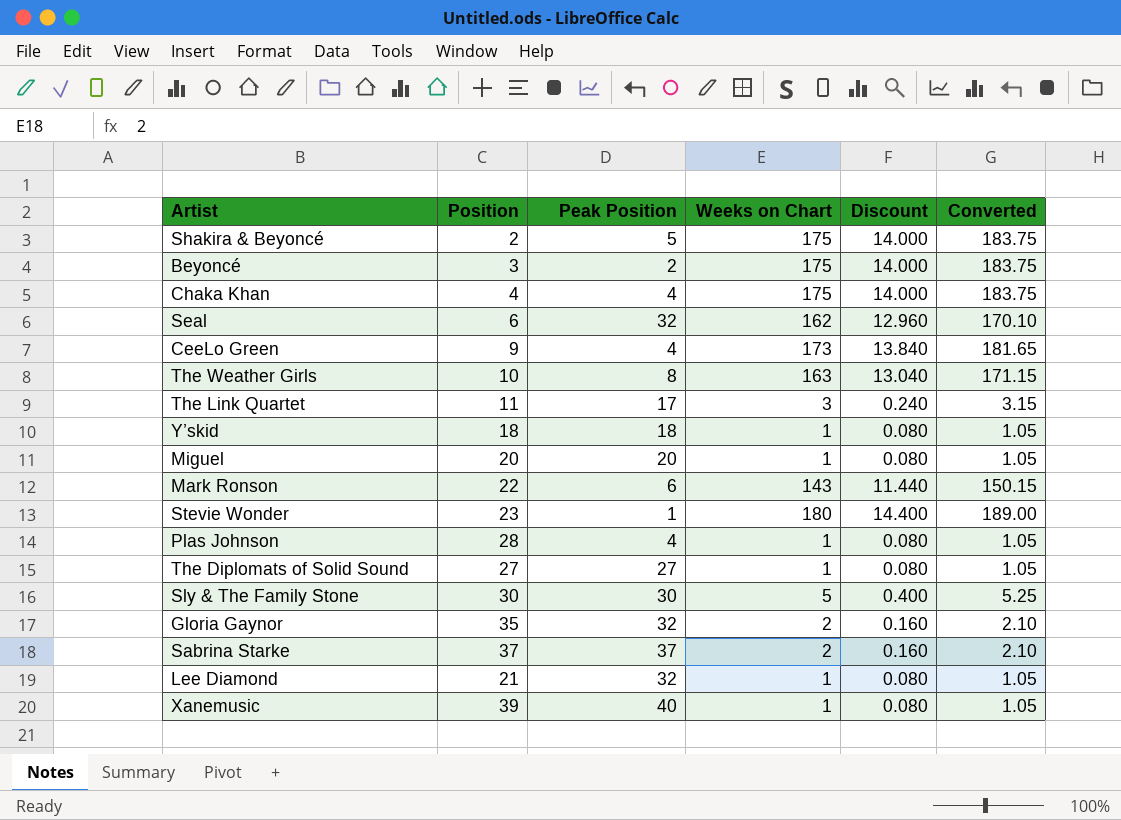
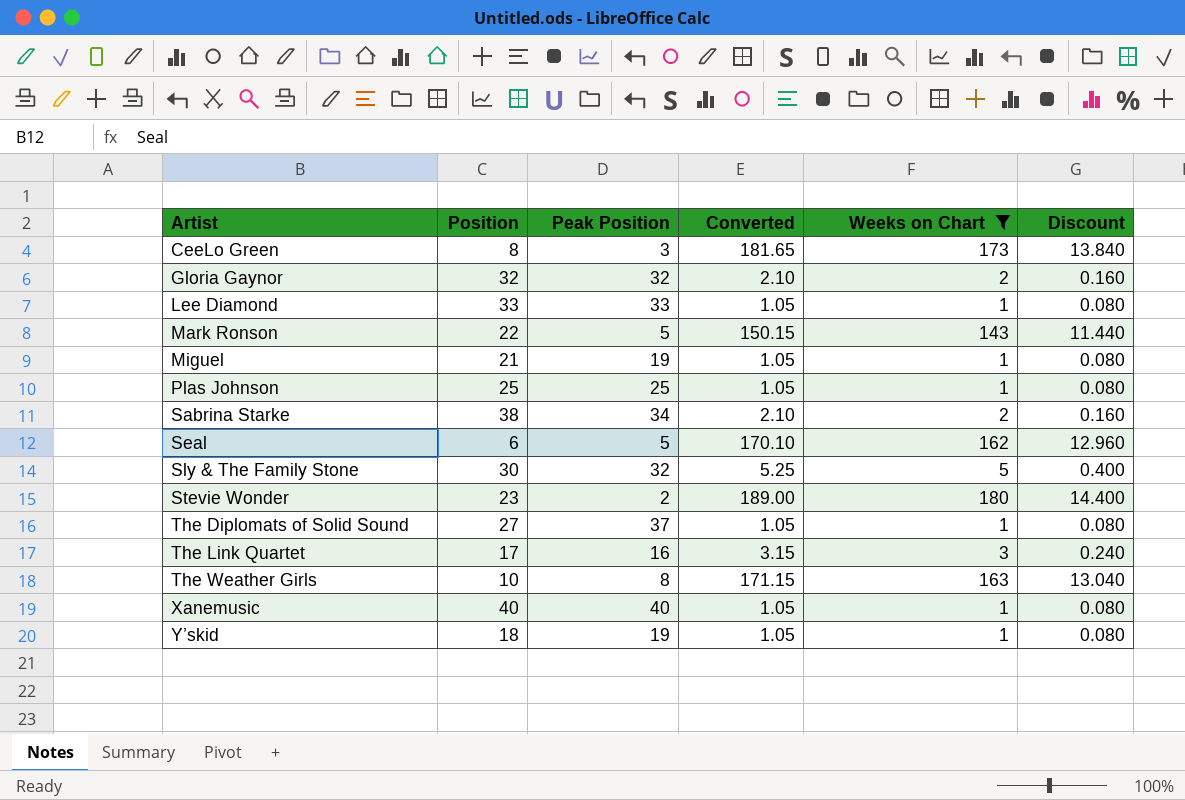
filter: none -> Weeks on Chart != 175
row order: none -> Artist ascending
column Converted | position: 6 -> 4
CeeLo Green | Position: 9 -> 8
CeeLo Green | Peak Position: 4 -> 3
Gloria Gaynor | Position: 35 -> 32
Lee Diamond | Position: 21 -> 33
Lee Diamond | Peak Position: 32 -> 33
Mark Ronson | Peak Position: 6 -> 5
Miguel | Position: 20 -> 21
Miguel | Peak Position: 20 -> 19
Plas Johnson | Position: 28 -> 25
Plas Johnson | Peak Position: 4 -> 25
Sabrina Starke | Position: 37 -> 38
Sabrina Starke | Peak Position: 37 -> 34
Seal | Peak Position: 32 -> 5
Sly & The Family Stone | Peak Position: 30 -> 32
Stevie Wonder | Peak Position: 1 -> 2
The Diplomats of Solid Sound | Peak Position: 27 -> 37
The Link Quartet | Position: 11 -> 17
The Link Quartet | Peak Position: 17 -> 16
Xanemusic | Position: 39 -> 40
Y’skid | Peak Position: 18 -> 19

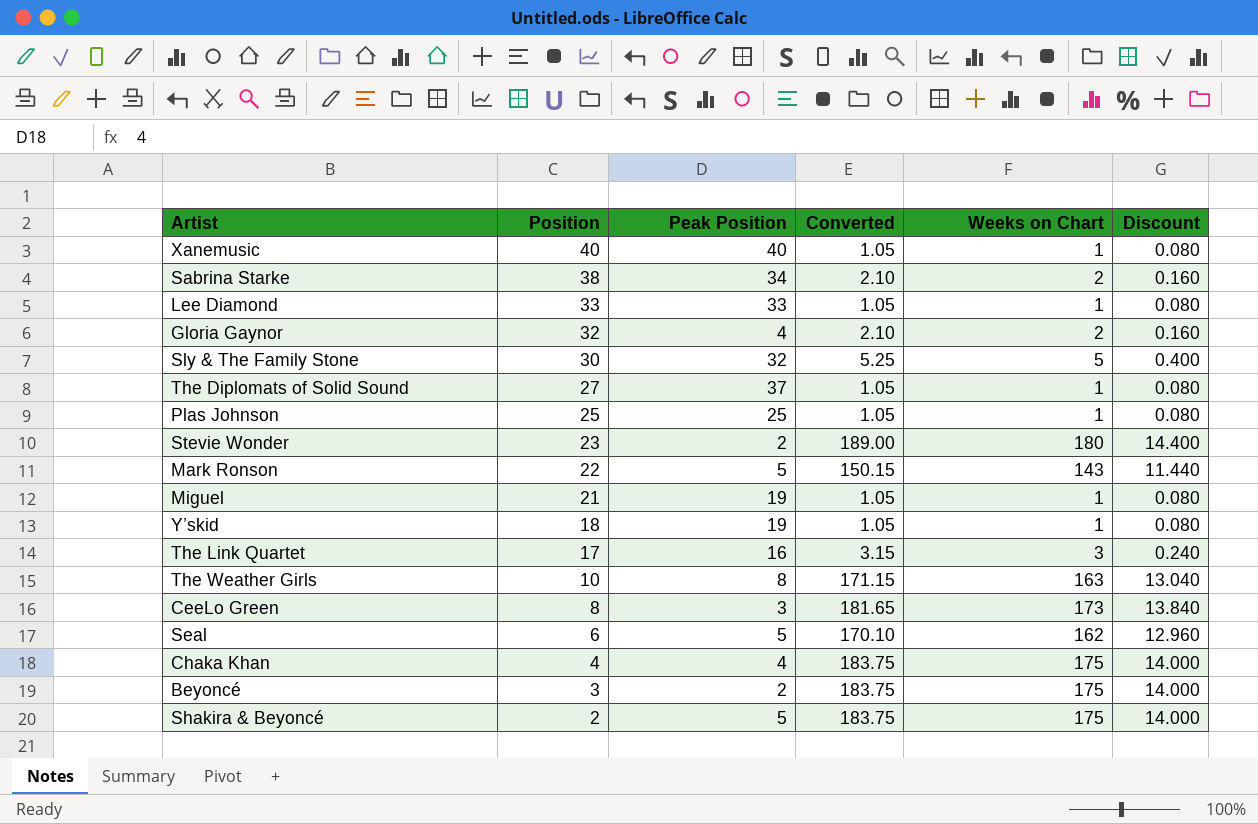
filter: Weeks on Chart != 175 -> none
row order: Artist ascending -> Position descending
Gloria Gaynor | Peak Position: 32 -> 4

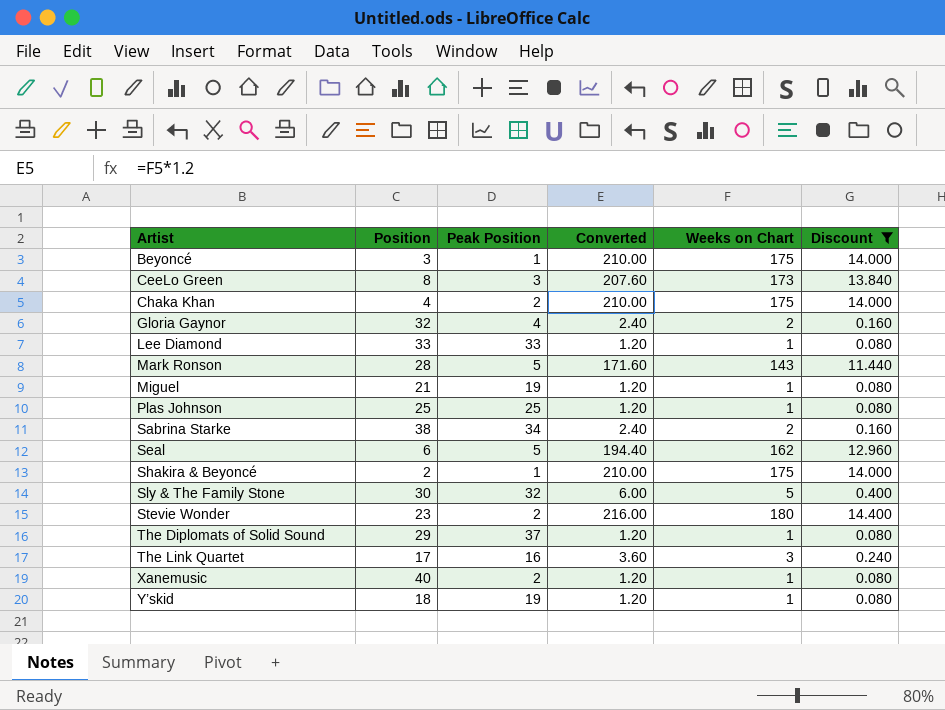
filter: none -> Discount != 13.040
row order: Position descending -> Artist ascending
column Converted | formula: [Weeks on Chart] * 1.05 -> [Weeks on Chart] * 1.2
Beyoncé | Peak Position: 2 -> 1
Chaka Khan | Peak Position: 4 -> 2
Mark Ronson | Position: 22 -> 28
Shakira & Beyoncé | Peak Position: 5 -> 1
The Diplomats of Solid Sound | Position: 27 -> 29
Xanemusic | Peak Position: 40 -> 2

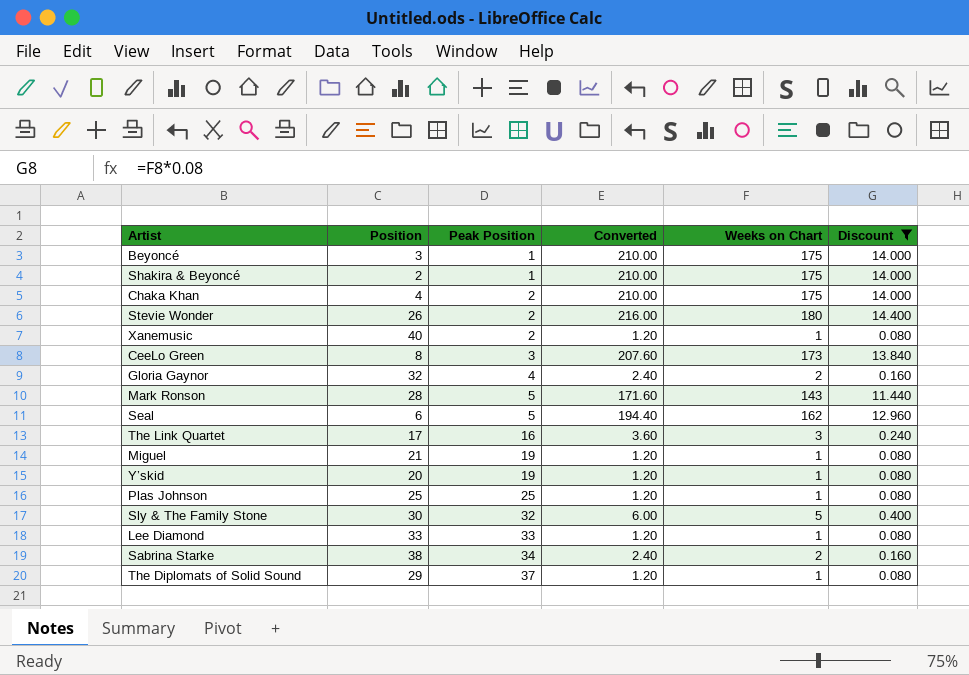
row order: Artist ascending -> Peak Position ascending
Stevie Wonder | Position: 23 -> 26
Y’skid | Position: 18 -> 20

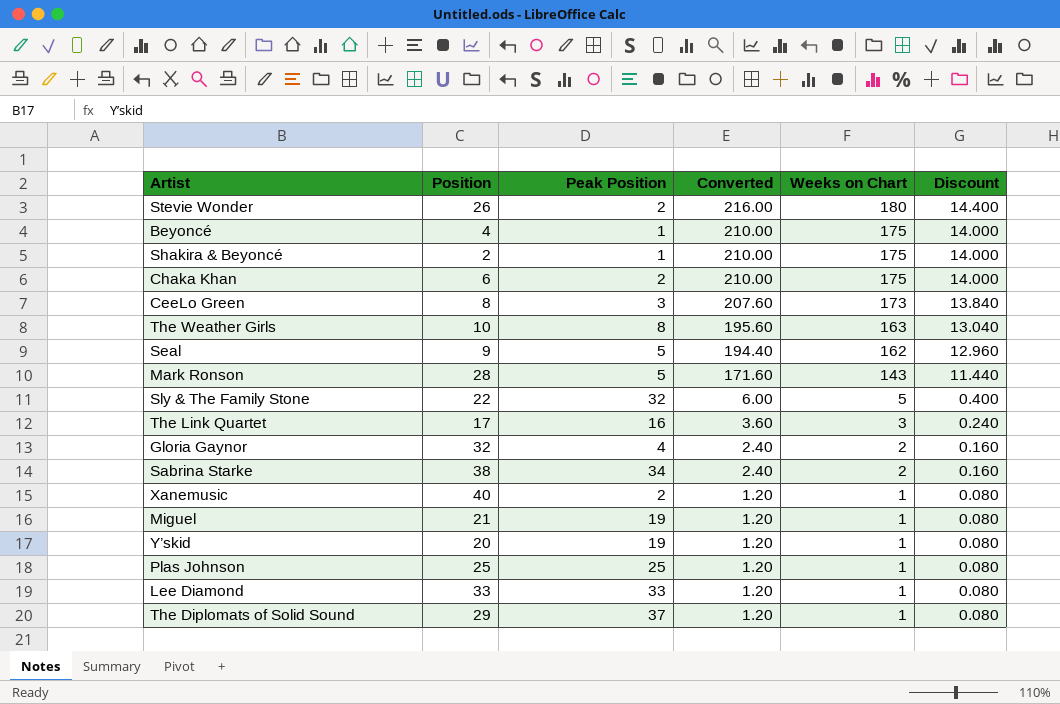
filter: Discount != 13.040 -> none
row order: Peak Position ascending -> Converted descending
Beyoncé | Position: 3 -> 4
Chaka Khan | Position: 4 -> 6
Seal | Position: 6 -> 9
Sly & The Family Stone | Position: 30 -> 22

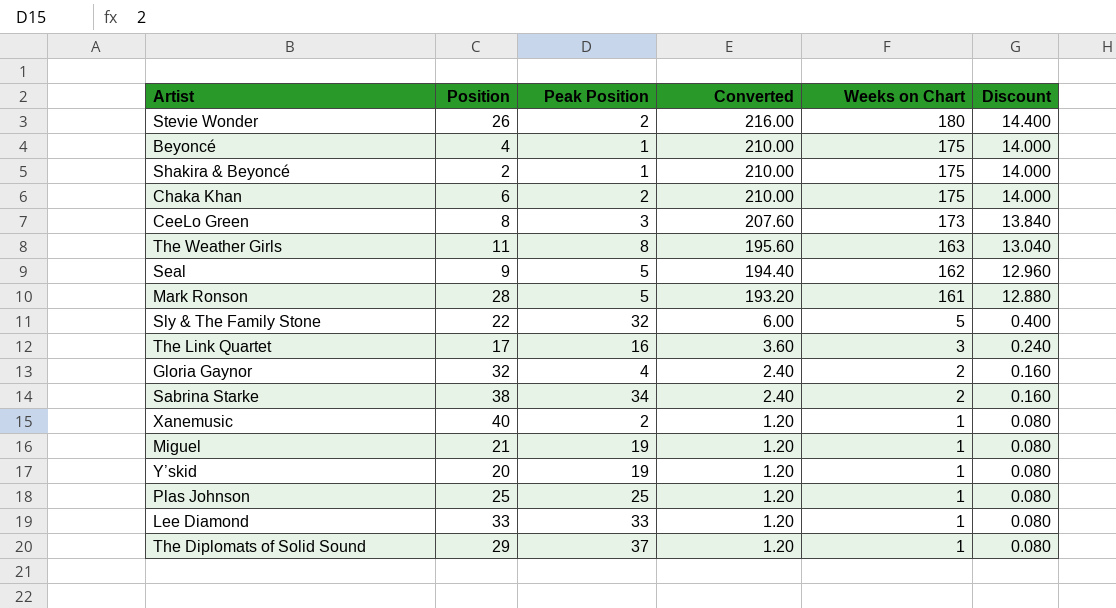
The Weather Girls | Position: 10 -> 11
Mark Ronson | Converted: 171.60 -> 193.20
Mark Ronson | Weeks on Chart: 143 -> 161
Mark Ronson | Discount: 11.440 -> 12.880

